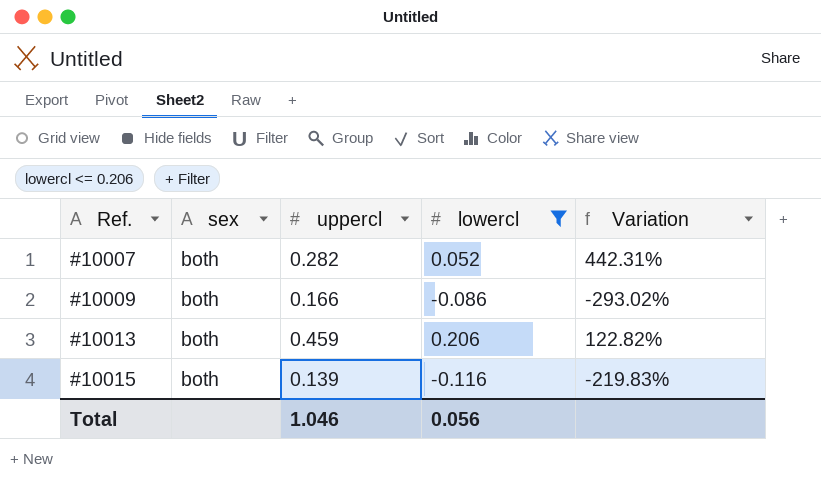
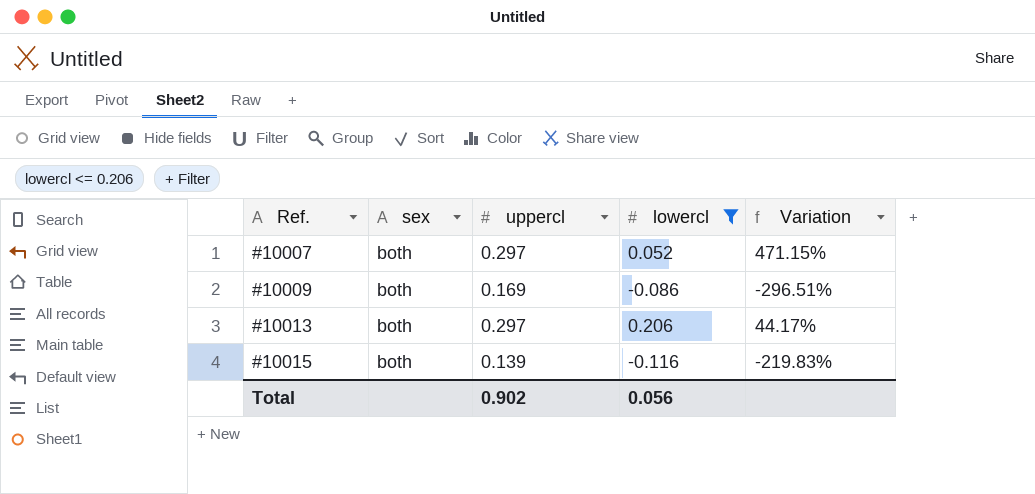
#10007 | uppercl: 0.282 -> 0.297
#10007 | Variation: 442.31% -> 471.15%
#10009 | uppercl: 0.166 -> 0.169
#10009 | Variation: -293.02% -> -296.51%
#10013 | uppercl: 0.459 -> 0.297
#10013 | Variation: 122.82% -> 44.17%
Total | uppercl: 1.046 -> 0.902

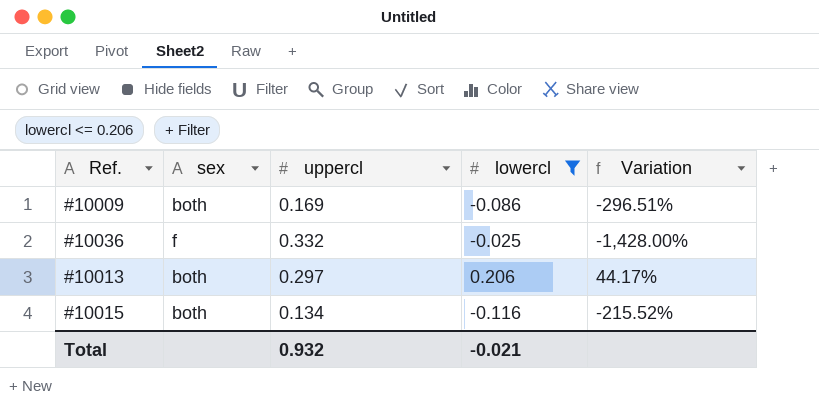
row #10007: both | 0.297 | 0.052 | 471.15% -> none
row #10036: none -> f | 0.332 | -0.025 | -1,428.00%
#10015 | uppercl: 0.139 -> 0.134
#10015 | Variation: -219.83% -> -215.52%
Total | uppercl: 0.902 -> 0.932
Total | lowercl: 0.056 -> -0.021

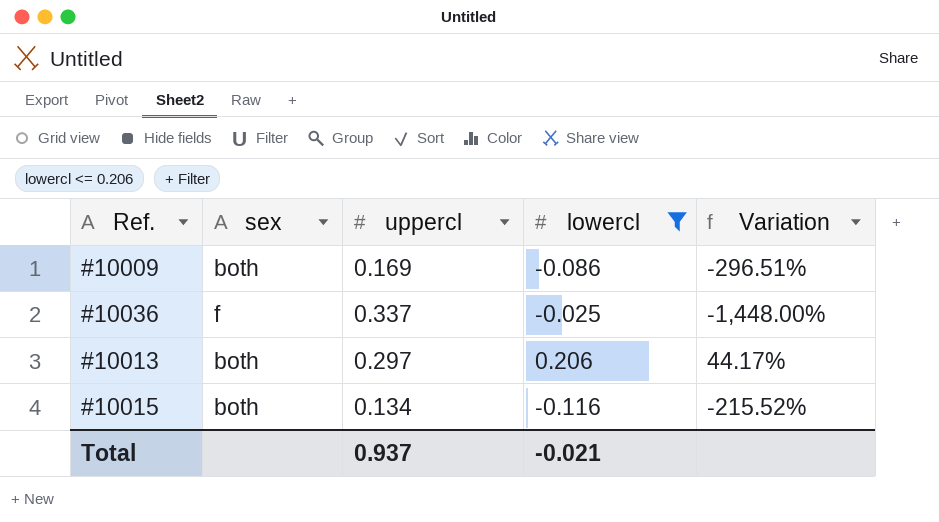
#10036 | uppercl: 0.332 -> 0.337
#10036 | Variation: -1,428.00% -> -1,448.00%
Total | uppercl: 0.932 -> 0.937

